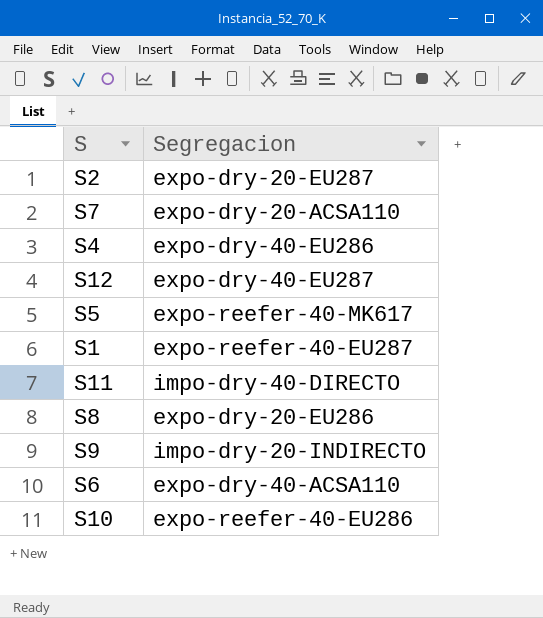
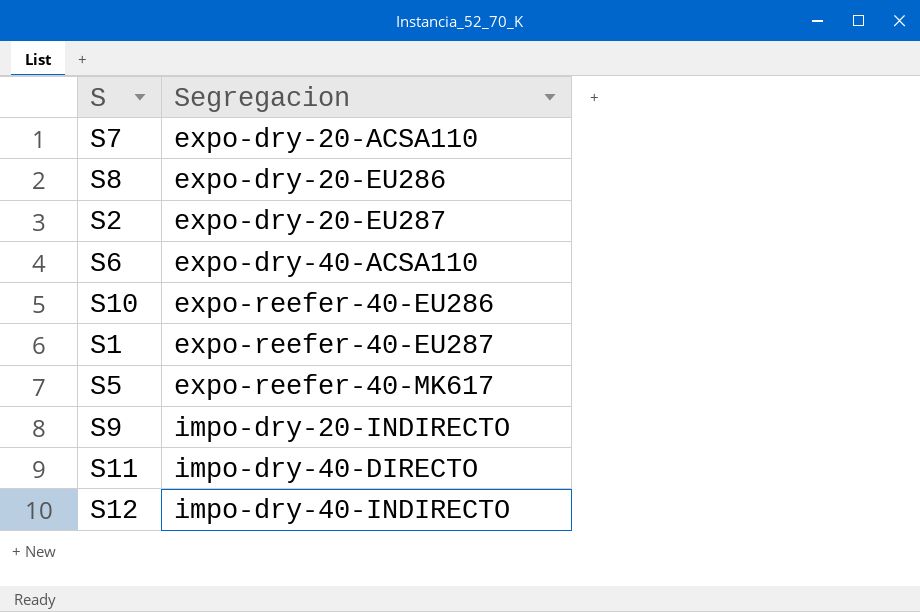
row order: none -> Segregacion ascending
row S4: expo-dry-40-EU286 -> none
S12 | Segregacion: expo-dry-40-EU287 -> impo-dry-40-INDIRECTO

